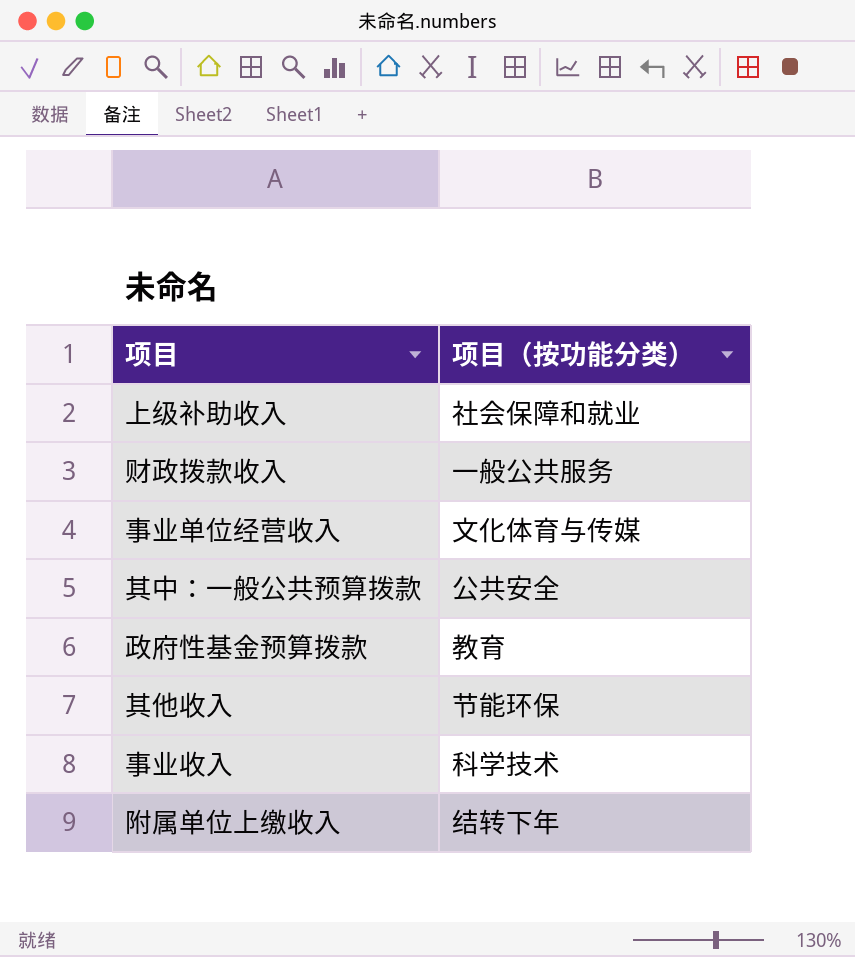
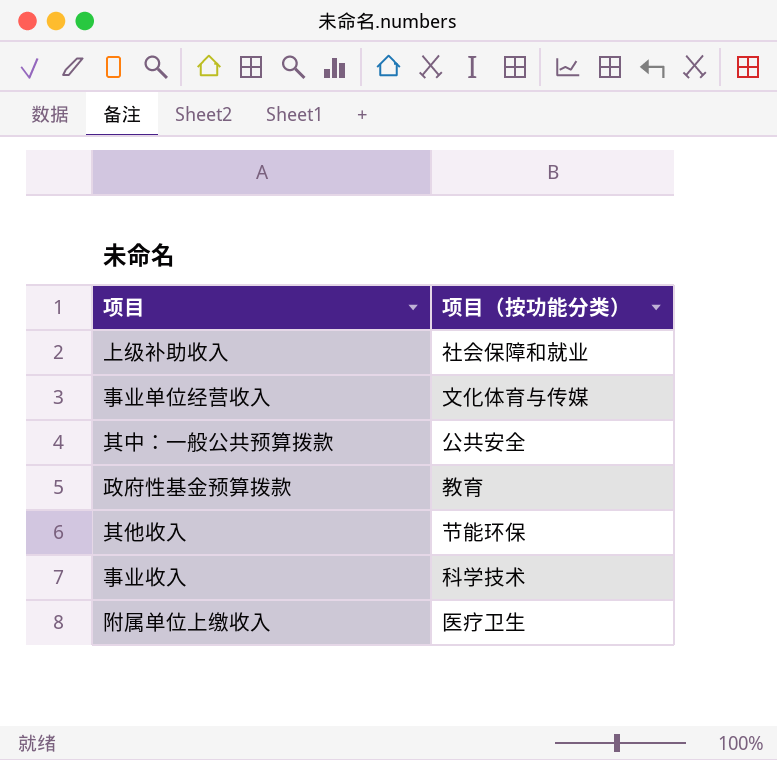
row 财政拨款收入: 一般公共服务 -> none
附属单位上缴收入 | 项目（按功能分类）: 结转下年 -> 医疗卫生

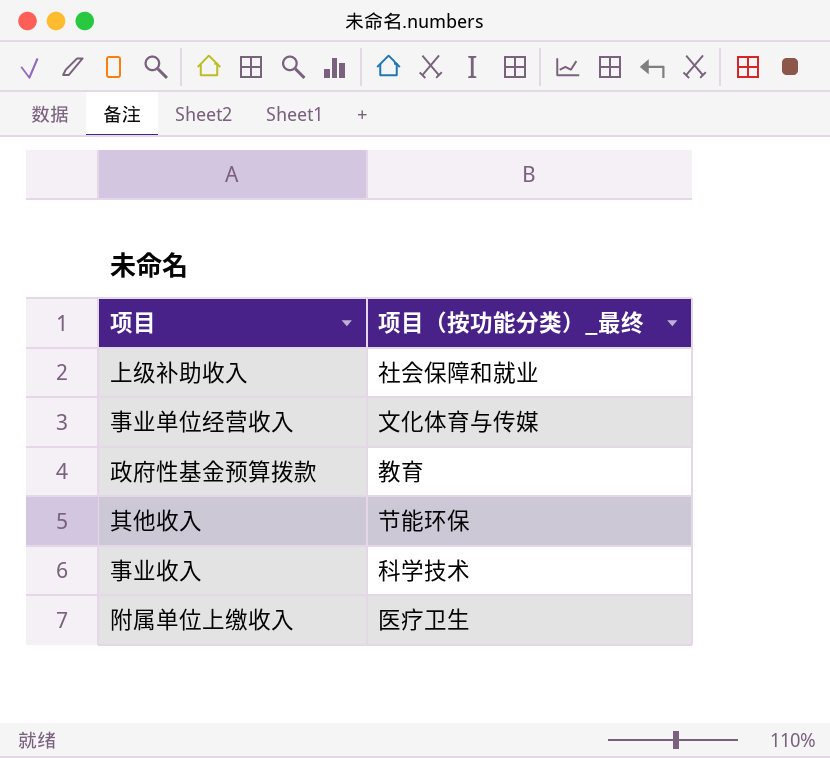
column name: 项目（按功能分类） -> 项目（按功能分类）_最终
row 其中：一般公共预算拨款: 公共安全 -> none

